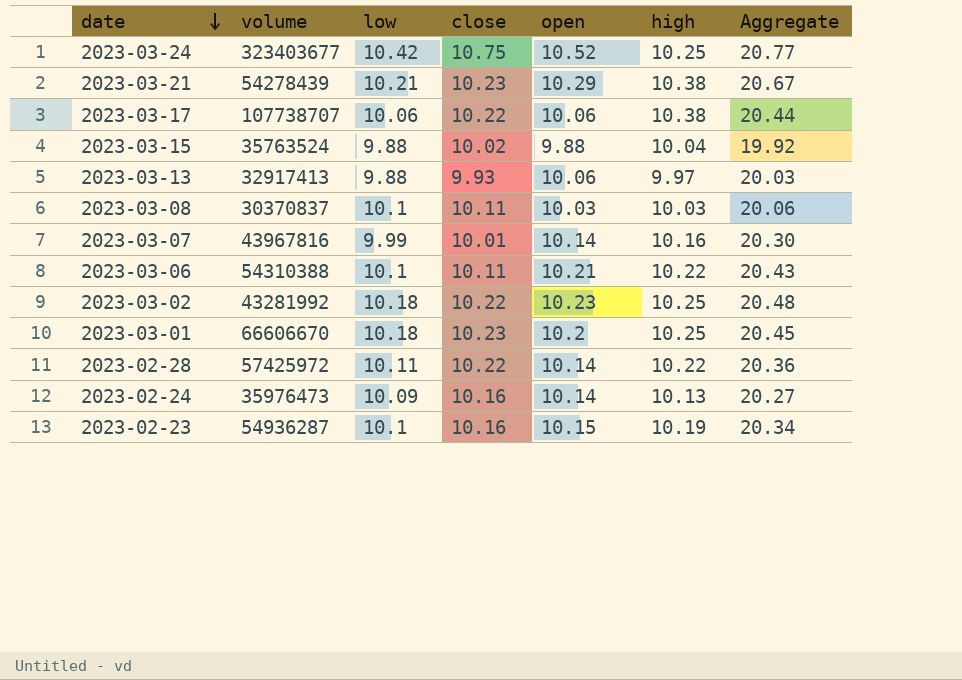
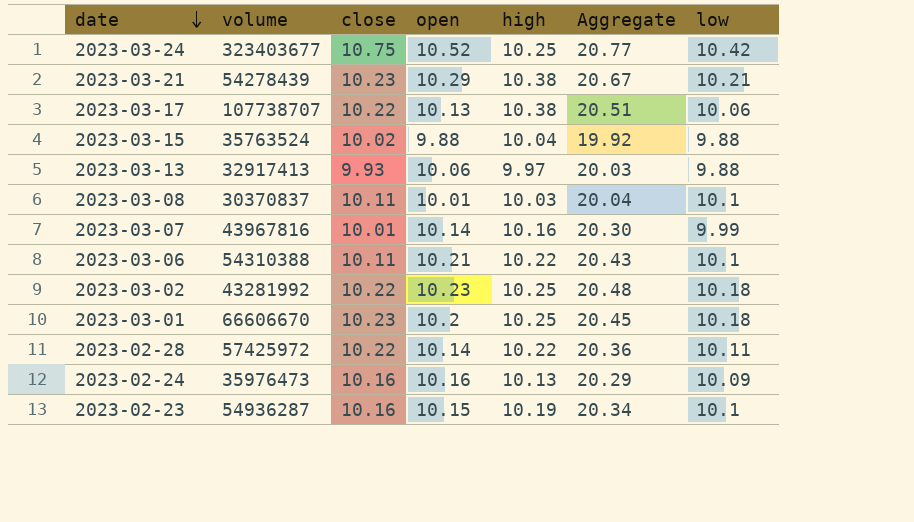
column low | position: 3 -> 7
2023-03-17 | open: 10.06 -> 10.13
2023-03-17 | Aggregate: 20.44 -> 20.51
2023-03-08 | open: 10.03 -> 10.01
2023-03-08 | Aggregate: 20.06 -> 20.04
2023-02-24 | open: 10.14 -> 10.16
2023-02-24 | Aggregate: 20.27 -> 20.29

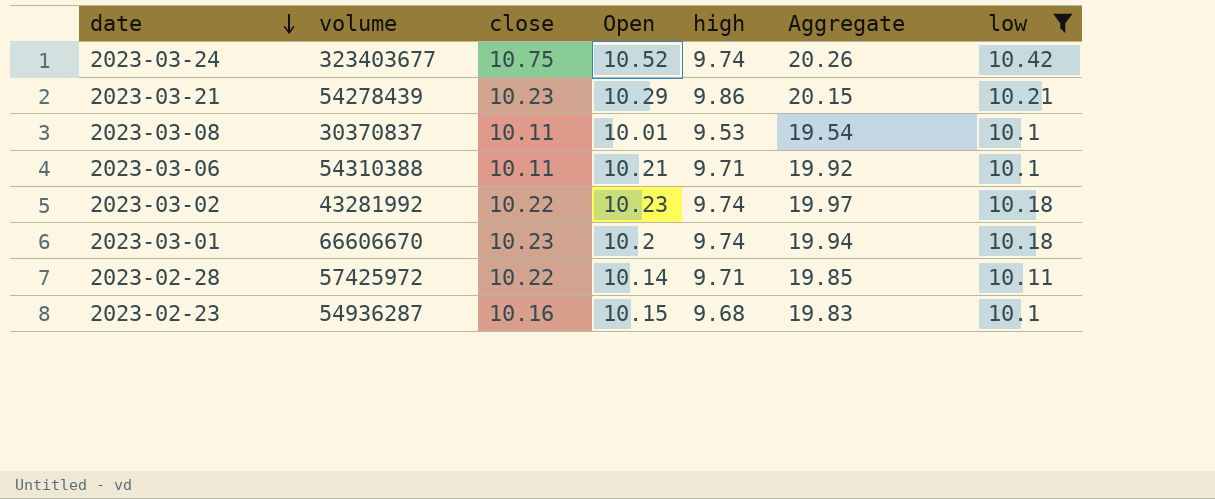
filter: none -> low >= 10.1
column name: open -> Open
2023-03-24 | high: 10.25 -> 9.74
2023-03-24 | Aggregate: 20.77 -> 20.26
2023-03-21 | high: 10.38 -> 9.86
2023-03-21 | Aggregate: 20.67 -> 20.15
2023-03-08 | high: 10.03 -> 9.53
2023-03-08 | Aggregate: 20.04 -> 19.54
2023-03-06 | high: 10.22 -> 9.71
2023-03-06 | Aggregate: 20.43 -> 19.92
2023-03-02 | high: 10.25 -> 9.74
2023-03-02 | Aggregate: 20.48 -> 19.97
2023-03-01 | high: 10.25 -> 9.74
2023-03-01 | Aggregate: 20.45 -> 19.94
2023-02-28 | high: 10.22 -> 9.71
2023-02-28 | Aggregate: 20.36 -> 19.85
2023-02-23 | high: 10.19 -> 9.68
2023-02-23 | Aggregate: 20.34 -> 19.83

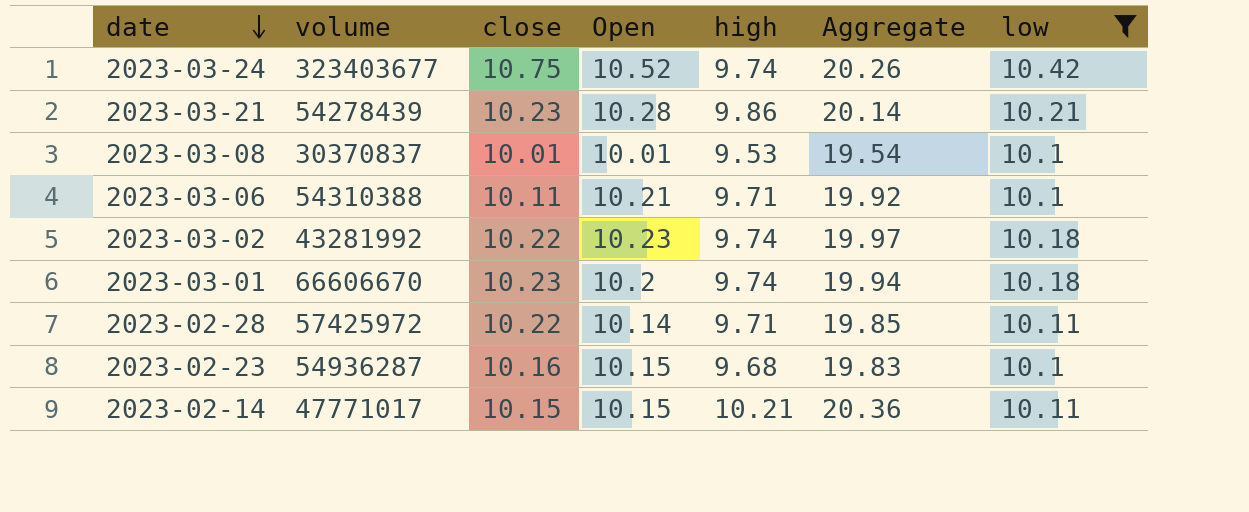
2023-03-21 | Open: 10.29 -> 10.28
2023-03-21 | Aggregate: 20.15 -> 20.14
2023-03-08 | close: 10.11 -> 10.01
row 2023-02-14: none -> 47771017 | 10.15 | 10.15 | 10.21 | 20.36 | 10.11

